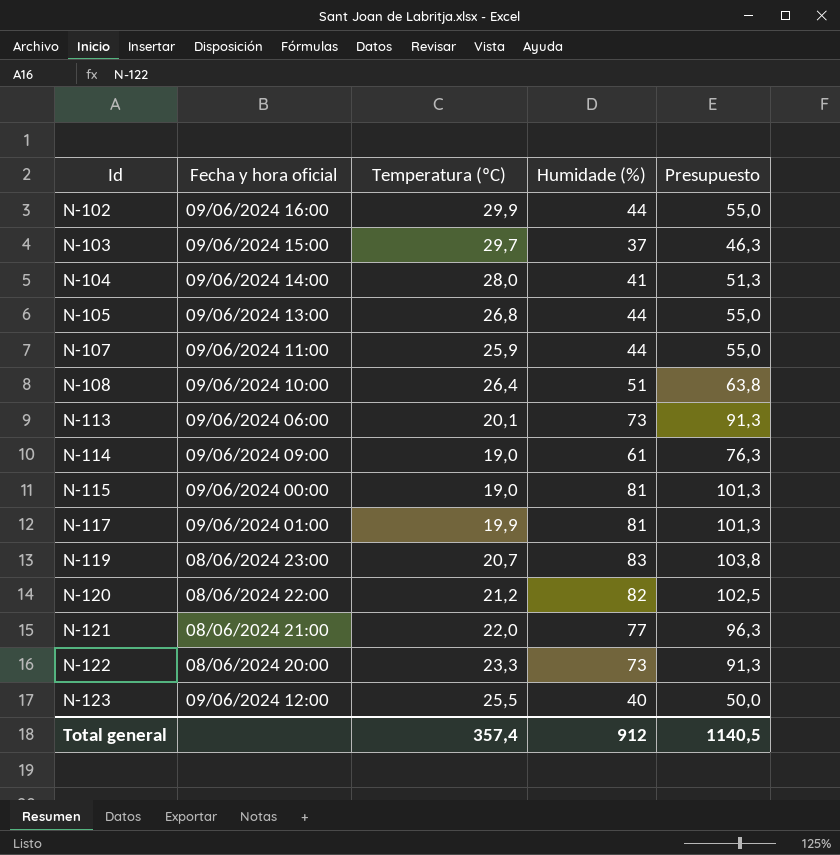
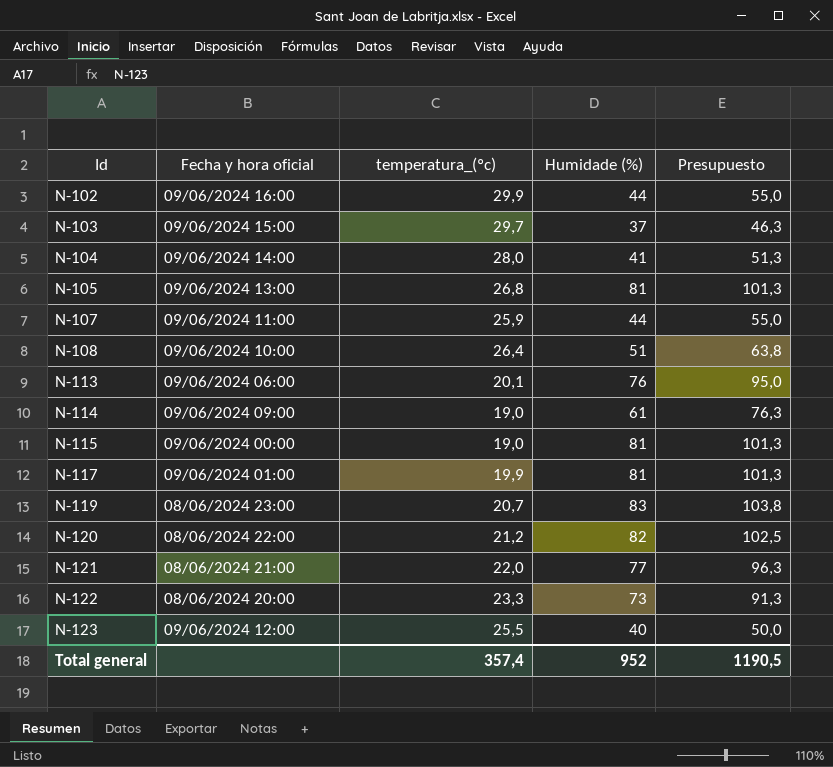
column name: Temperatura (ºC) -> temperatura_(ºc)
N-105 | Humidade (%): 44 -> 81
N-105 | Presupuesto: 55,0 -> 101,3
N-113 | Humidade (%): 73 -> 76
N-113 | Presupuesto: 91,3 -> 95,0
Total general | Humidade (%): 912 -> 952
Total general | Presupuesto: 1140,5 -> 1190,5

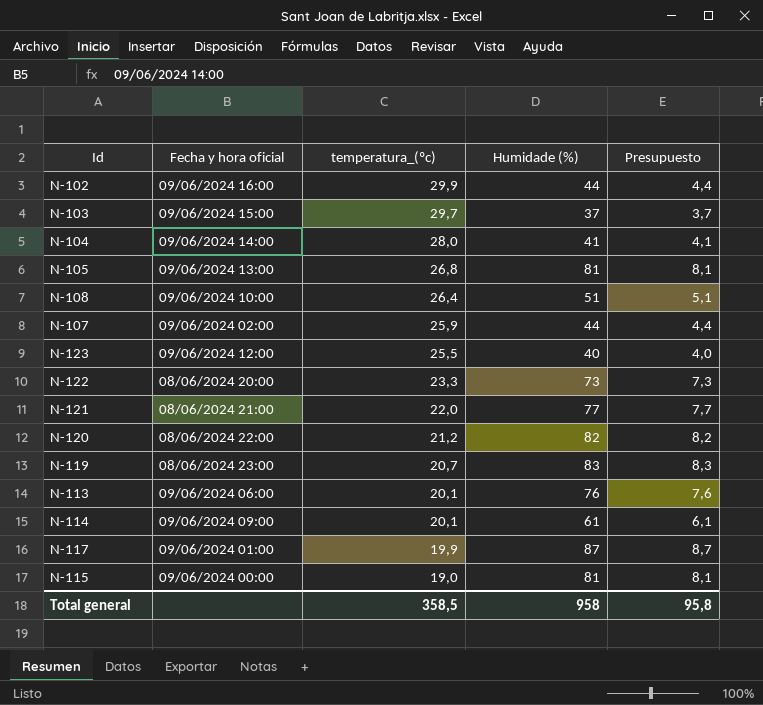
row order: Id ascending -> temperatura_(ºc) descending
column Presupuesto | formula: [Humidade (%)] * 1,25 -> [Humidade (%)] * 0,1
N-107 | Fecha y hora oficial: 09/06/2024 11:00 -> 09/06/2024 02:00
N-114 | temperatura_(ºc): 19,0 -> 20,1
N-117 | Humidade (%): 81 -> 87
Total general | temperatura_(ºc): 357,4 -> 358,5
Total general | Humidade (%): 952 -> 958
Total general | Presupuesto: 1190,5 -> 95,8

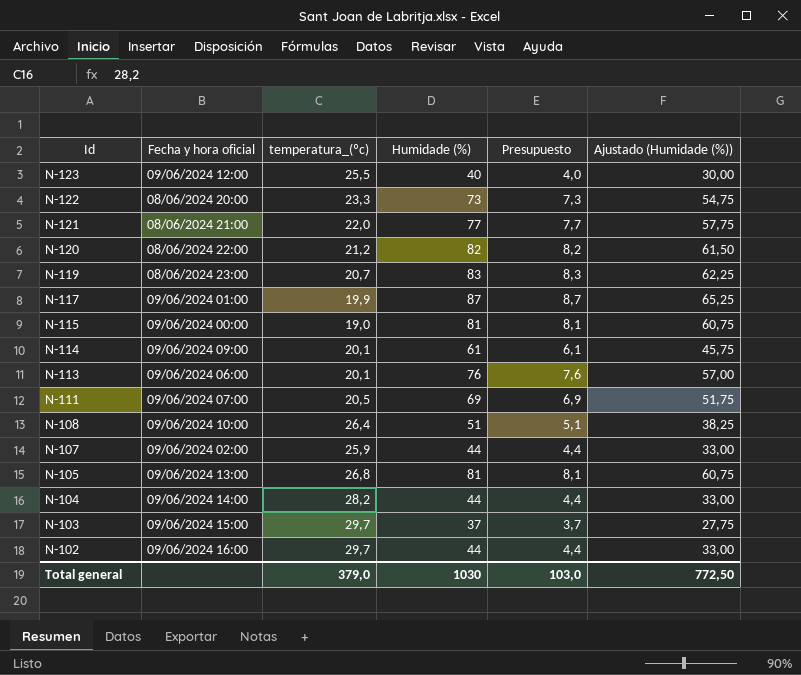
row order: temperatura_(ºc) descending -> Id descending
column Ajustado (Humidade (%)) | formula: none -> [Humidade (%)] * 0,75
row N-111: none -> 09/06/2024 07:00 | 20,5 | 69 | 6,9 | 51,75
N-104 | temperatura_(ºc): 28,0 -> 28,2
N-104 | Humidade (%): 41 -> 44
N-104 | Presupuesto: 4,1 -> 4,4
N-102 | temperatura_(ºc): 29,9 -> 29,7
Total general | temperatura_(ºc): 358,5 -> 379,0
Total general | Humidade (%): 958 -> 1030
Total general | Presupuesto: 95,8 -> 103,0

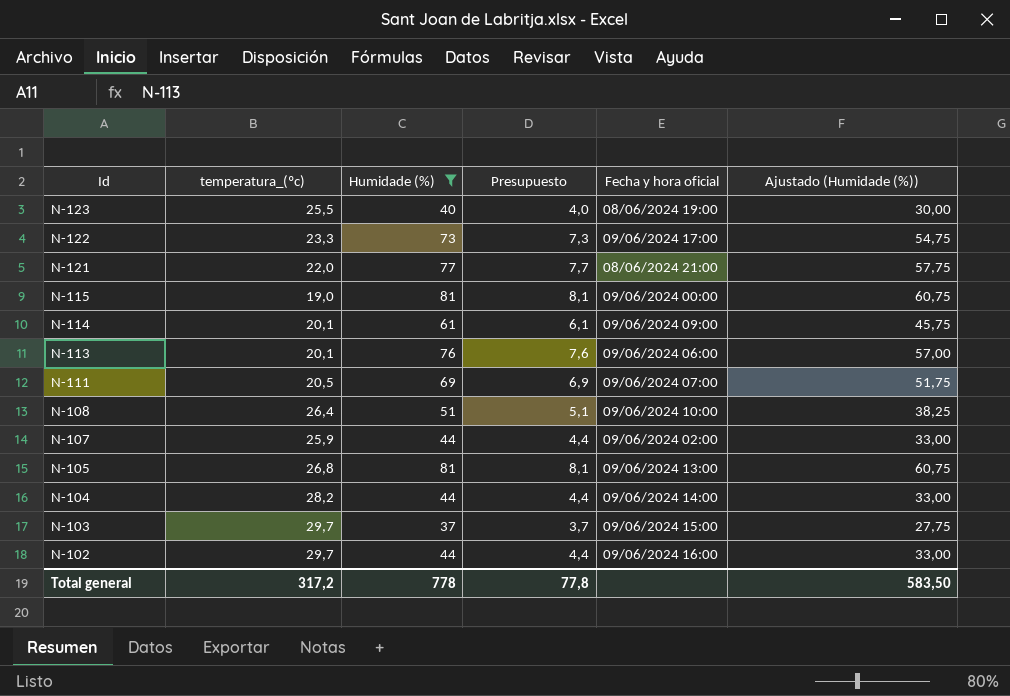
filter: none -> Humidade (%) <= 81
column Fecha y hora oficial | position: 2 -> 5
N-123 | Fecha y hora oficial: 09/06/2024 12:00 -> 08/06/2024 19:00
N-122 | Fecha y hora oficial: 08/06/2024 20:00 -> 09/06/2024 17:00
Total general | temperatura_(ºc): 379,0 -> 317,2
Total general | Humidade (%): 1030 -> 778
Total general | Presupuesto: 103,0 -> 77,8
Total general | Ajustado (Humidade (%)): 772,50 -> 583,50

